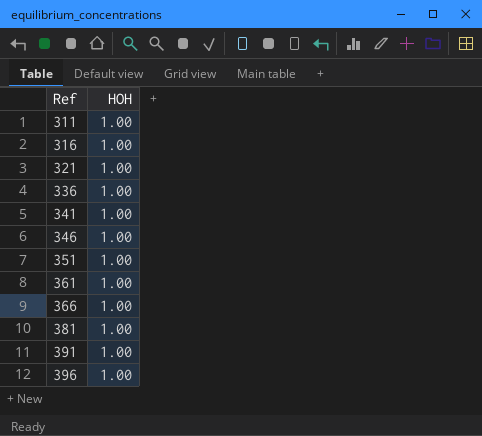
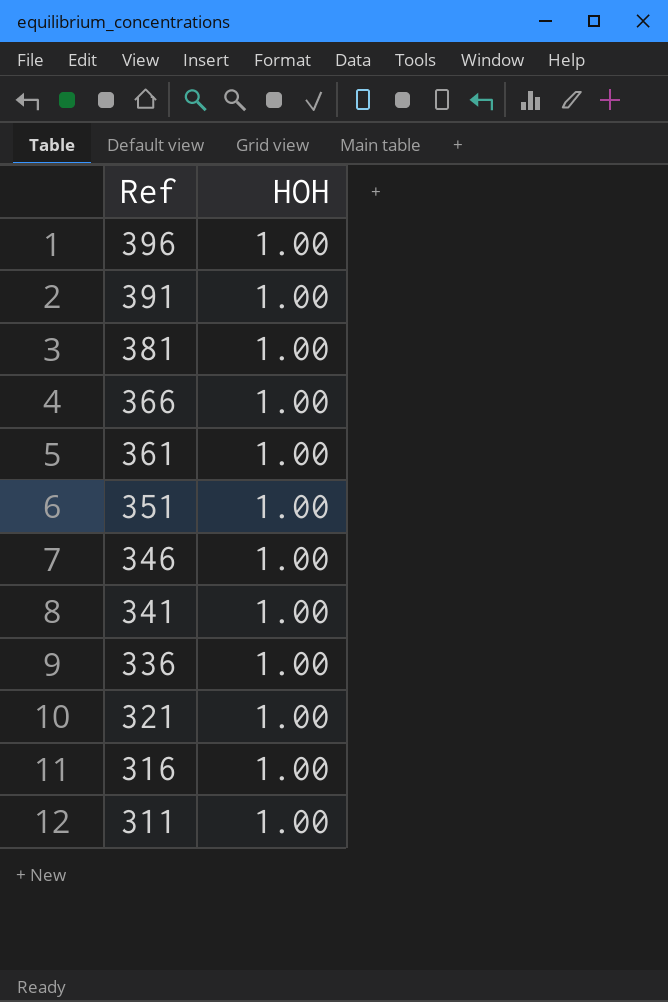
row order: Ref ascending -> Ref descending

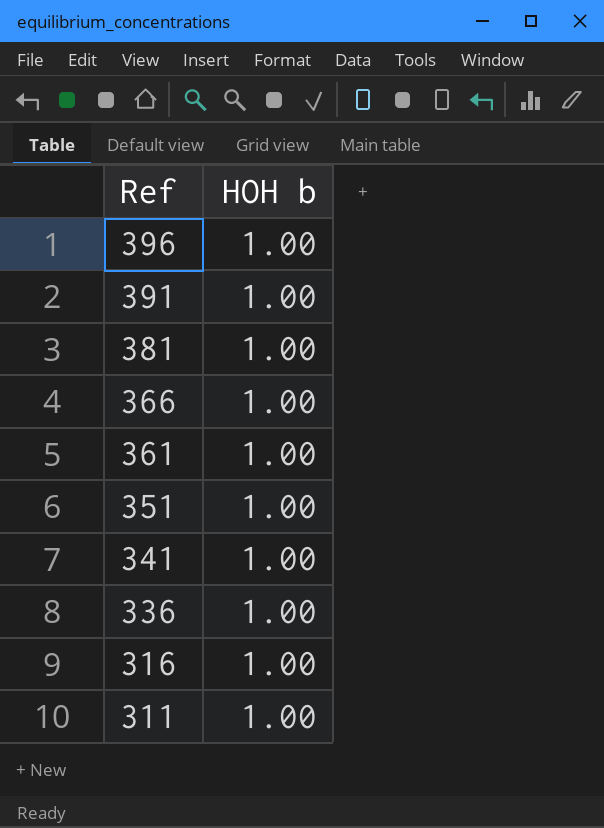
column name: HOH -> HOH b
row 346: 1.00 -> none
row 321: 1.00 -> none

